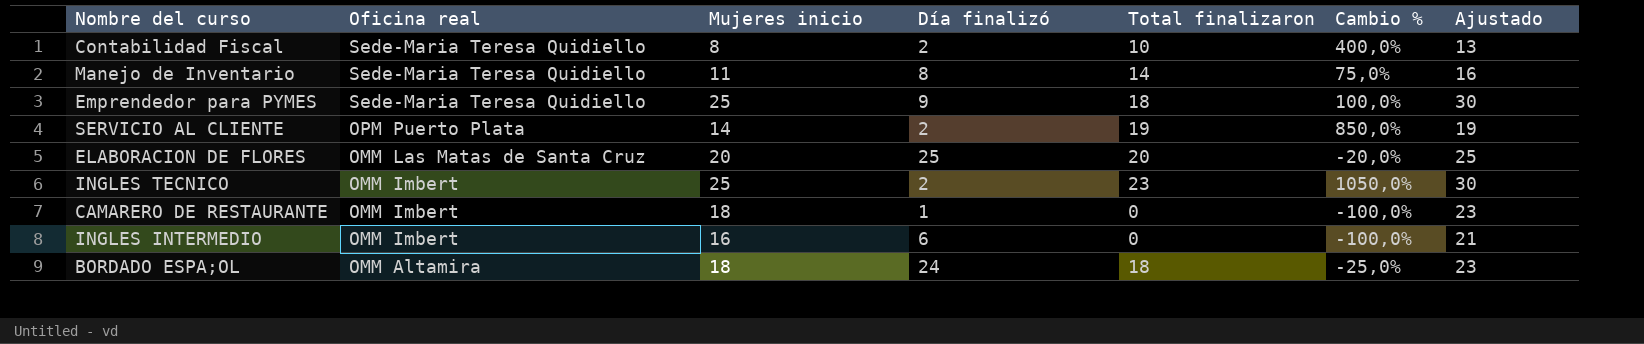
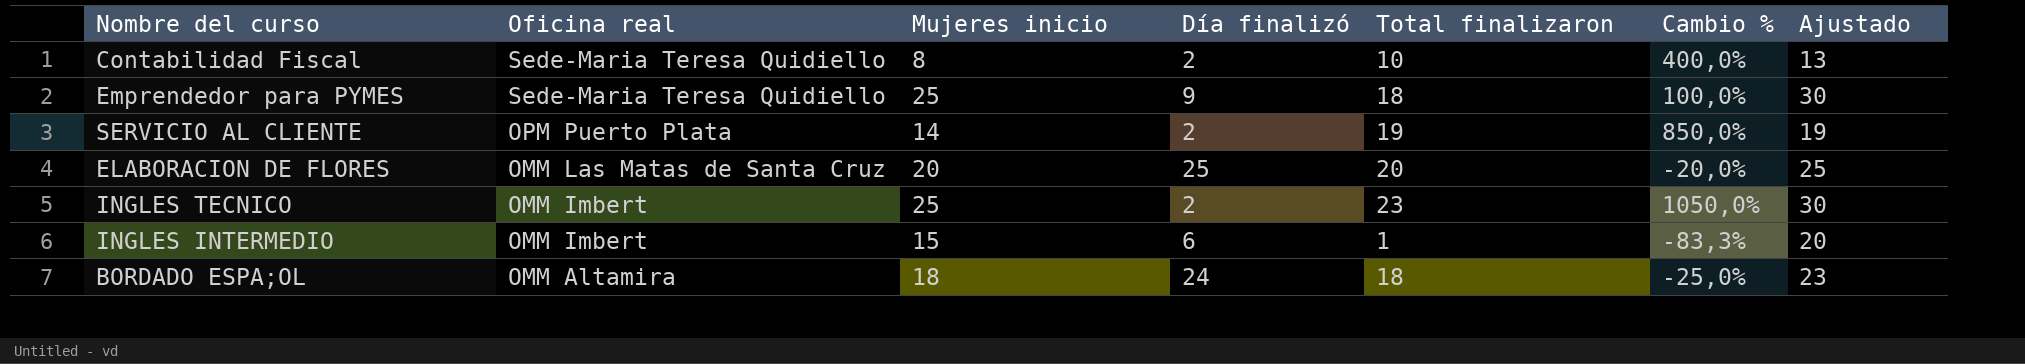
row Manejo de Inventario: Sede-Maria Teresa Quidiello | 11 | 8 | 14 | 75,0% | 16 -> none
row CAMARERO DE RESTAURANTE: OMM Imbert | 18 | 1 | 0 | -100,0% | 23 -> none
INGLES INTERMEDIO | Mujeres inicio: 16 -> 15
INGLES INTERMEDIO | Total finalizaron: 0 -> 1
INGLES INTERMEDIO | Cambio %: -100,0% -> -83,3%
INGLES INTERMEDIO | Ajustado: 21 -> 20

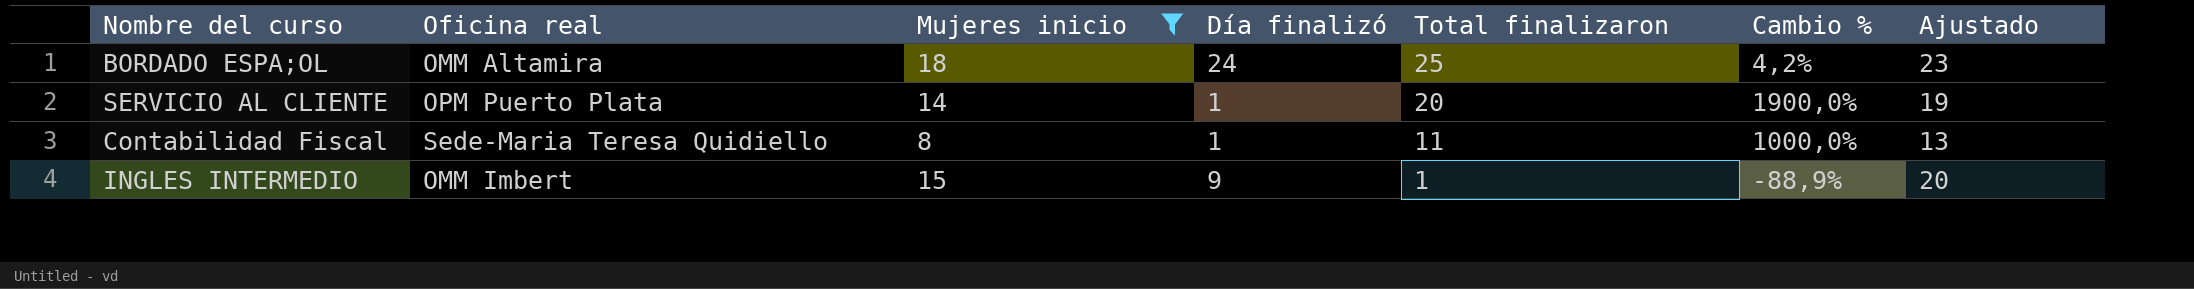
filter: none -> Mujeres inicio <= 18
row order: Oficina real descending -> Total finalizaron descending
BORDADO ESPA;OL | Total finalizaron: 18 -> 25
BORDADO ESPA;OL | Cambio %: -25,0% -> 4,2%
SERVICIO AL CLIENTE | Día finalizó: 2 -> 1
SERVICIO AL CLIENTE | Total finalizaron: 19 -> 20
SERVICIO AL CLIENTE | Cambio %: 850,0% -> 1900,0%
Contabilidad Fiscal | Día finalizó: 2 -> 1
Contabilidad Fiscal | Total finalizaron: 10 -> 11
Contabilidad Fiscal | Cambio %: 400,0% -> 1000,0%
INGLES INTERMEDIO | Día finalizó: 6 -> 9
INGLES INTERMEDIO | Cambio %: -83,3% -> -88,9%

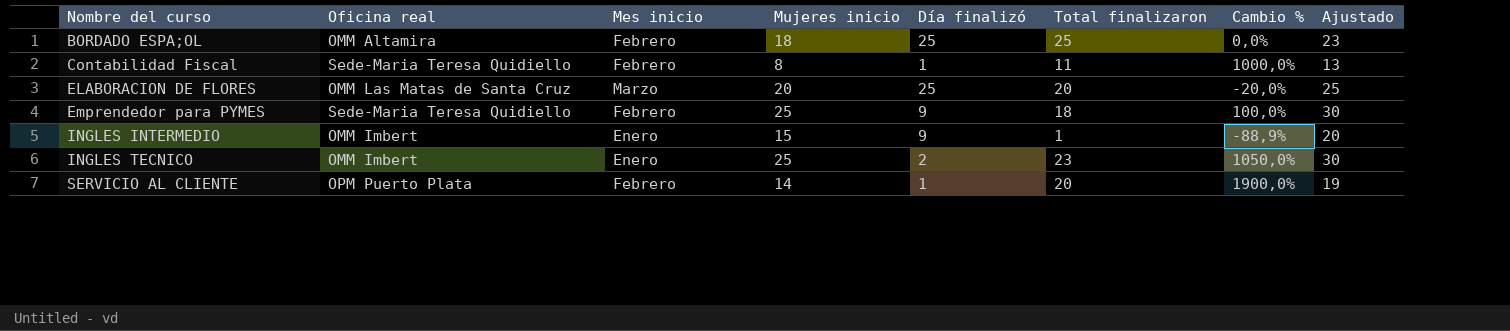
filter: Mujeres inicio <= 18 -> none
row order: Total finalizaron descending -> Nombre del curso ascending
column Mes inicio | position: none -> 3
BORDADO ESPA;OL | Día finalizó: 24 -> 25
BORDADO ESPA;OL | Cambio %: 4,2% -> 0,0%

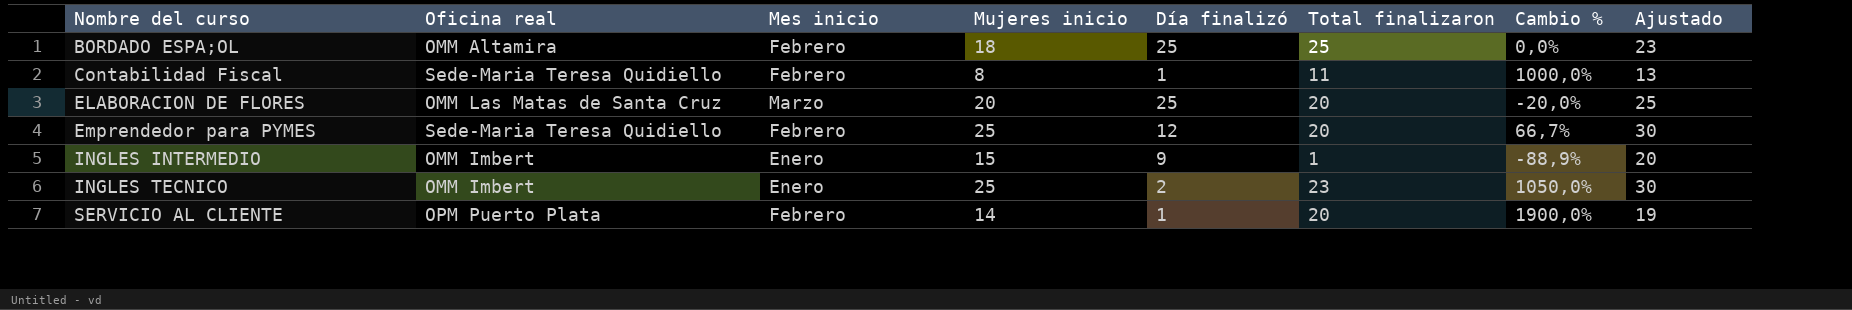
Emprendedor para PYMES | Día finalizó: 9 -> 12
Emprendedor para PYMES | Total finalizaron: 18 -> 20
Emprendedor para PYMES | Cambio %: 100,0% -> 66,7%

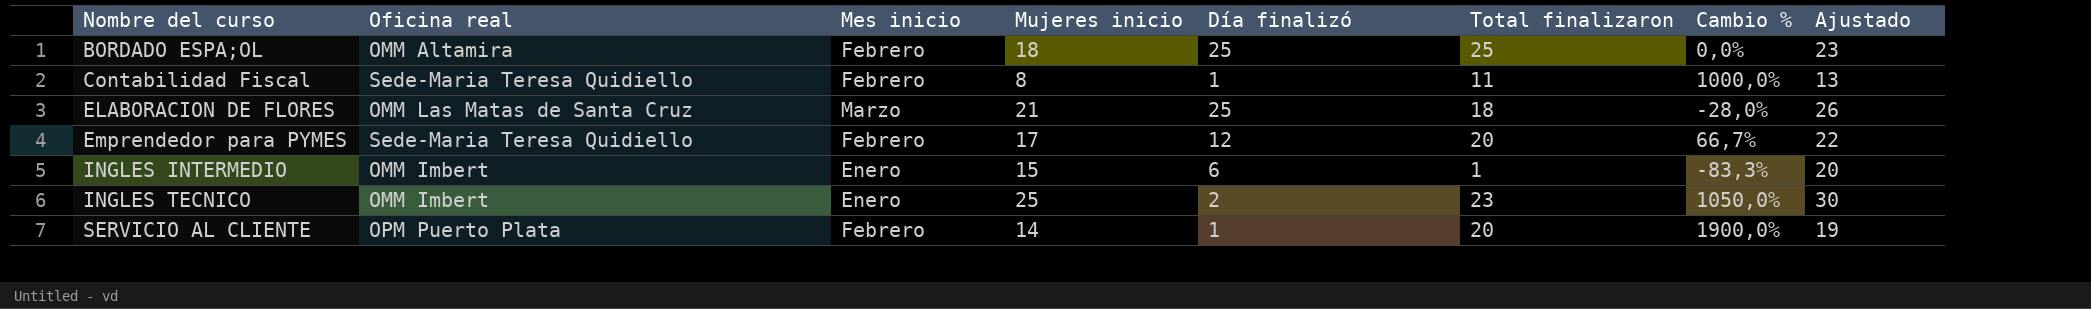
ELABORACION DE FLORES | Mujeres inicio: 20 -> 21
ELABORACION DE FLORES | Total finalizaron: 20 -> 18
ELABORACION DE FLORES | Cambio %: -20,0% -> -28,0%
ELABORACION DE FLORES | Ajustado: 25 -> 26
Emprendedor para PYMES | Mujeres inicio: 25 -> 17
Emprendedor para PYMES | Ajustado: 30 -> 22
INGLES INTERMEDIO | Día finalizó: 9 -> 6
INGLES INTERMEDIO | Cambio %: -88,9% -> -83,3%

